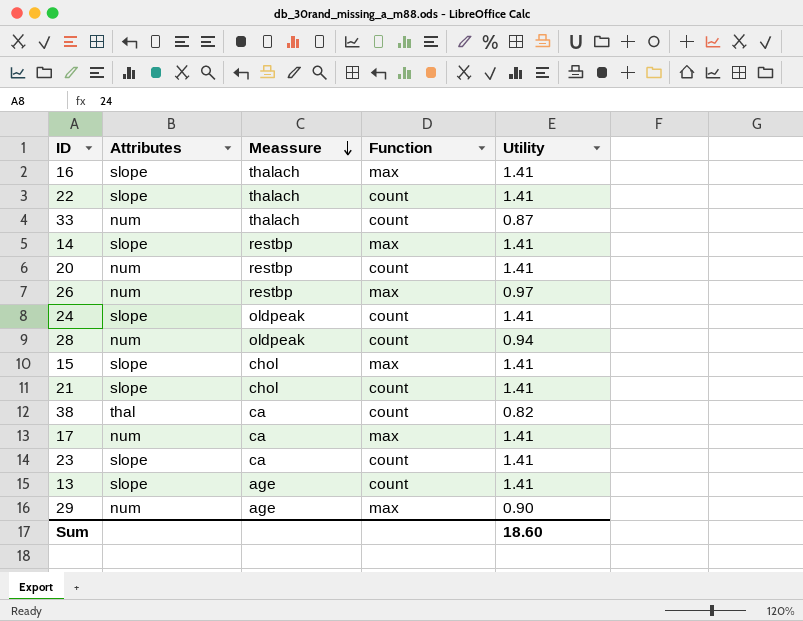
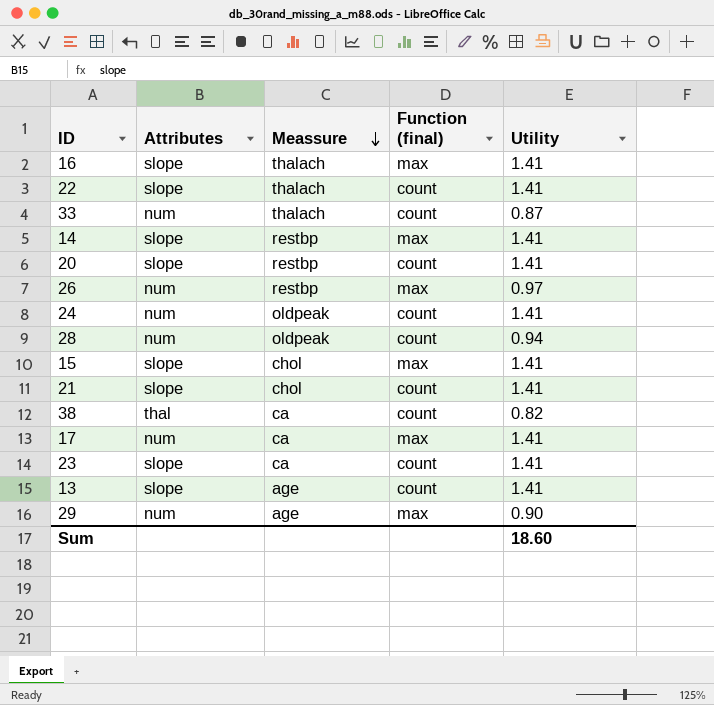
column name: Function -> Function (final)
20 | Attributes: num -> slope
24 | Attributes: slope -> num

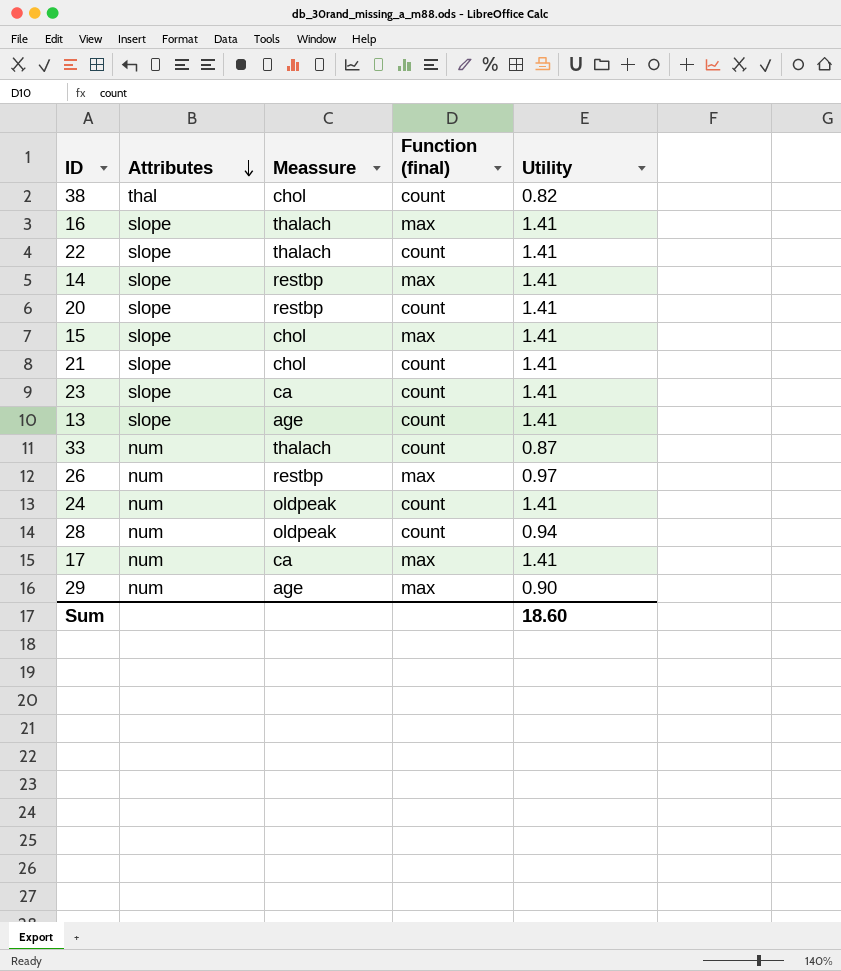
row order: Meassure descending -> Attributes descending
38 | Meassure: ca -> chol

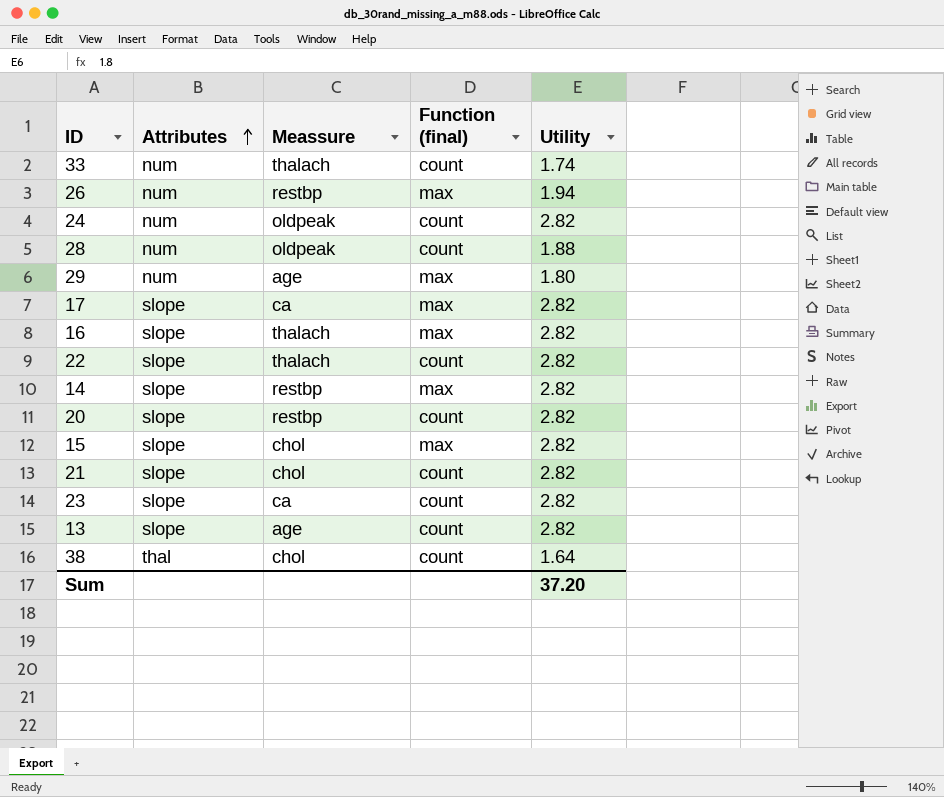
row order: Attributes descending -> Attributes ascending
33 | Utility: 0.87 -> 1.74
26 | Utility: 0.97 -> 1.94
24 | Utility: 1.41 -> 2.82
28 | Utility: 0.94 -> 1.88
29 | Utility: 0.90 -> 1.80
17 | Attributes: num -> slope
17 | Utility: 1.41 -> 2.82
16 | Utility: 1.41 -> 2.82
22 | Utility: 1.41 -> 2.82
14 | Utility: 1.41 -> 2.82
20 | Utility: 1.41 -> 2.82
15 | Utility: 1.41 -> 2.82
21 | Utility: 1.41 -> 2.82
23 | Utility: 1.41 -> 2.82
13 | Utility: 1.41 -> 2.82
38 | Utility: 0.82 -> 1.64
Sum | Utility: 18.60 -> 37.20

